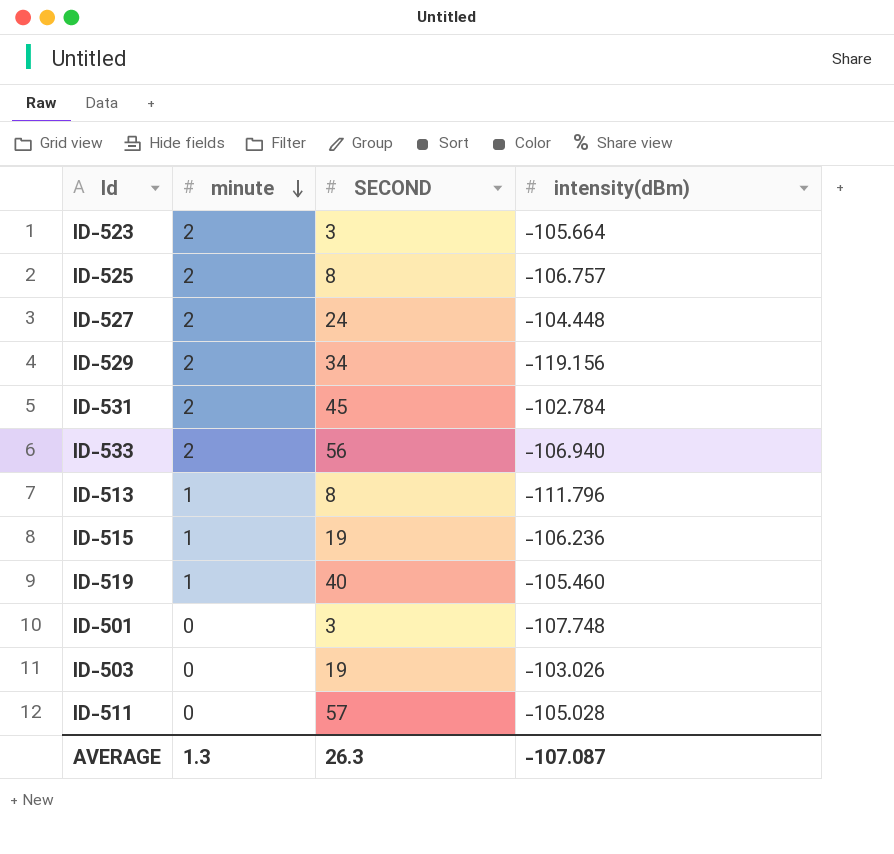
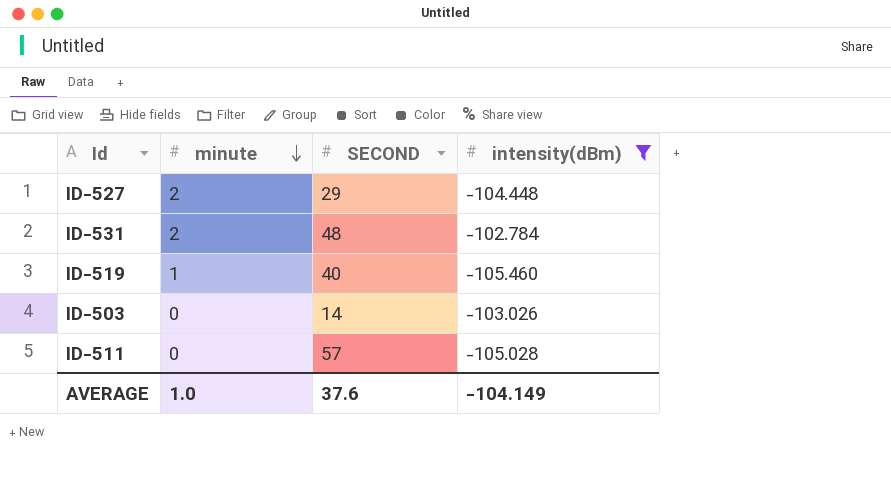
filter: none -> intensity(dBm) >= -105.460
ID-527 | SECOND: 24 -> 29
ID-531 | SECOND: 45 -> 48
ID-503 | SECOND: 19 -> 14
AVERAGE | minute: 1.3 -> 1.0
AVERAGE | SECOND: 26.3 -> 37.6
AVERAGE | intensity(dBm): -107.087 -> -104.149

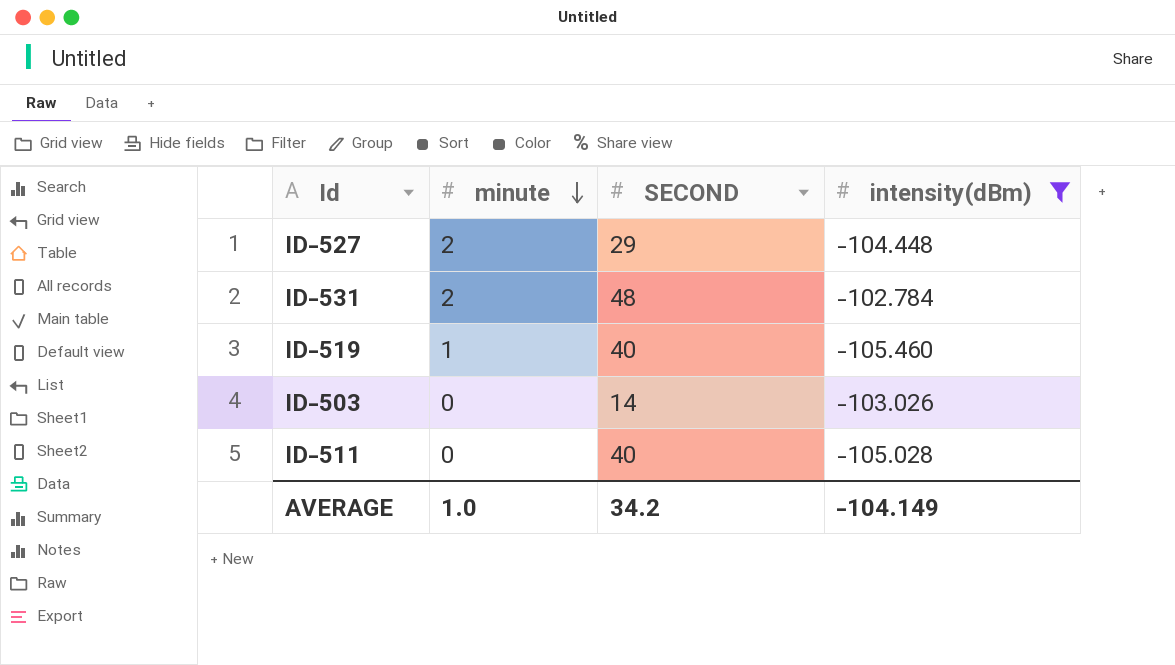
ID-511 | SECOND: 57 -> 40
AVERAGE | SECOND: 37.6 -> 34.2

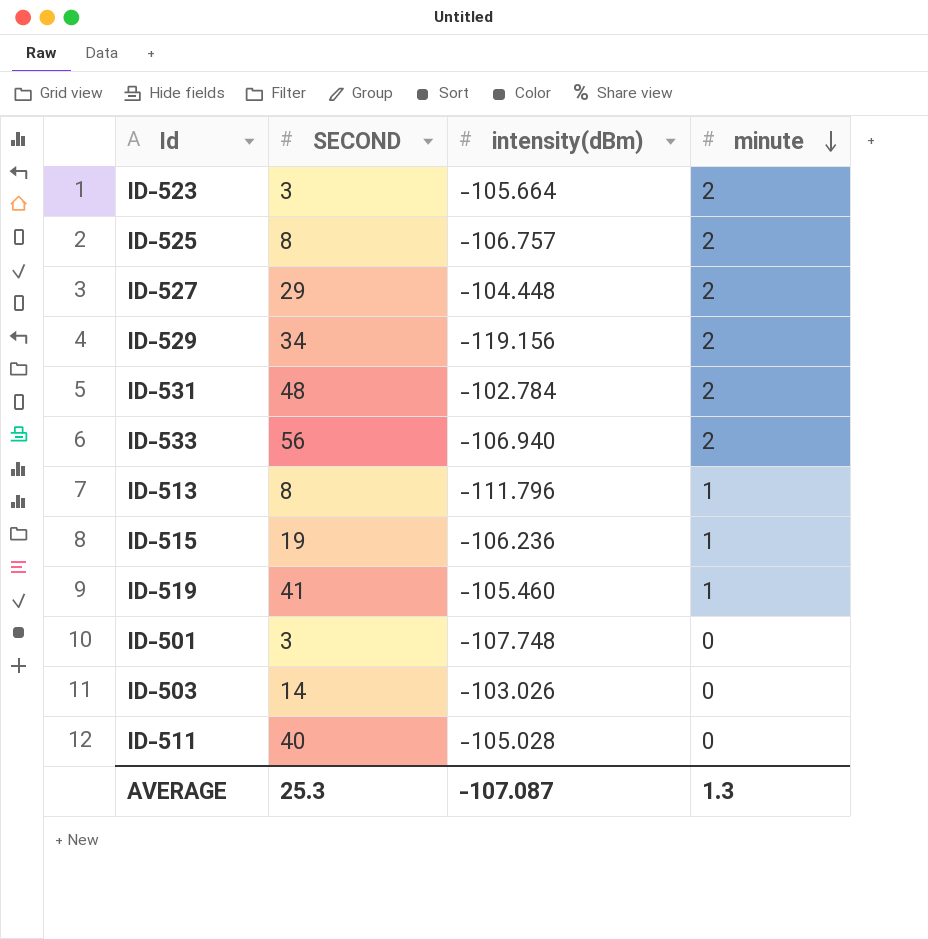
filter: intensity(dBm) >= -105.460 -> none
column minute | position: 2 -> 4
ID-519 | SECOND: 40 -> 41
AVERAGE | SECOND: 34.2 -> 25.3
AVERAGE | intensity(dBm): -104.149 -> -107.087
AVERAGE | minute: 1.0 -> 1.3

